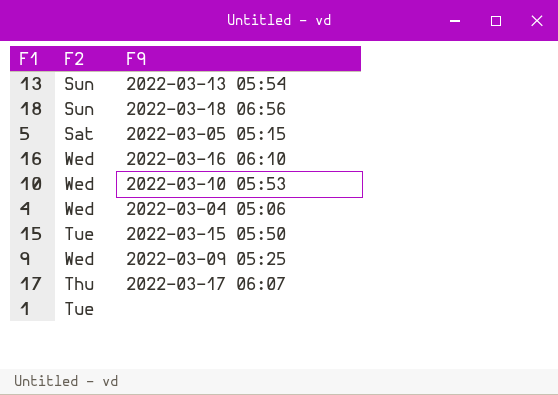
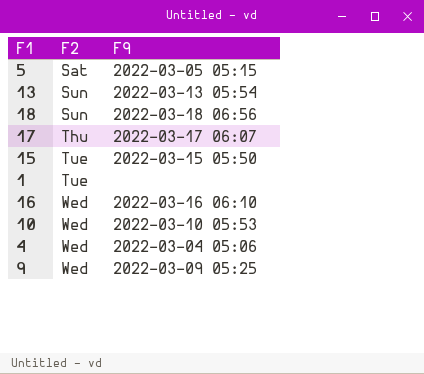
row order: none -> F2 ascending

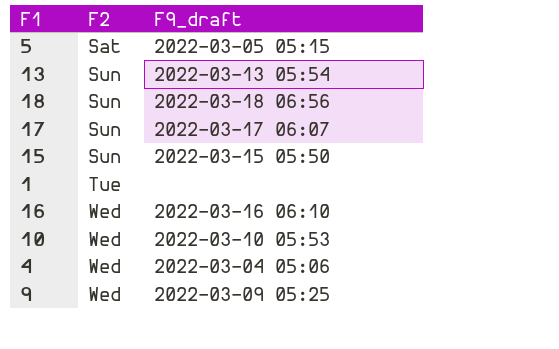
column name: F9 -> F9_draft
17 | F2: Thu -> Sun
15 | F2: Tue -> Sun

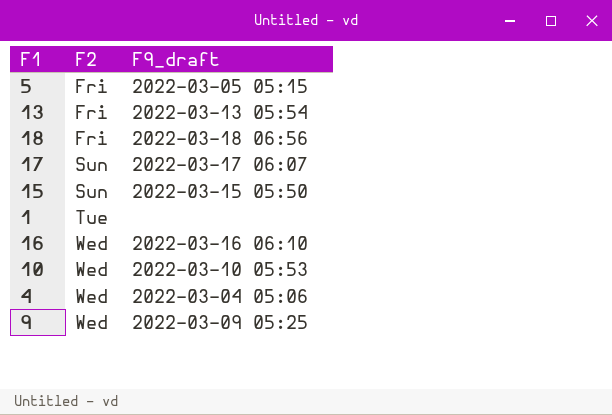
5 | F2: Sat -> Fri
13 | F2: Sun -> Fri
18 | F2: Sun -> Fri

